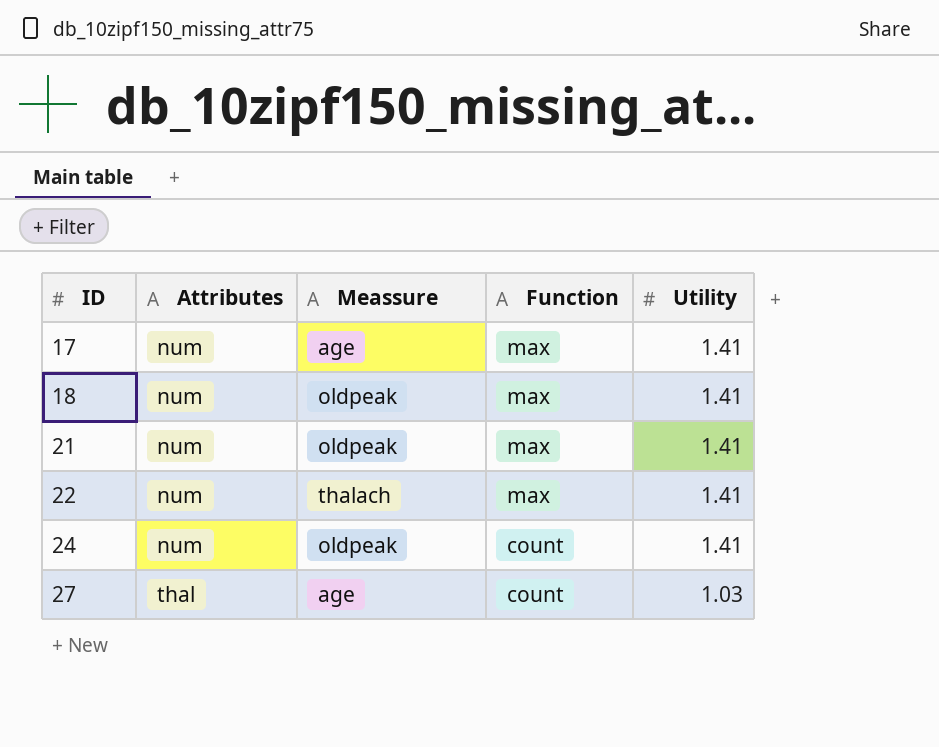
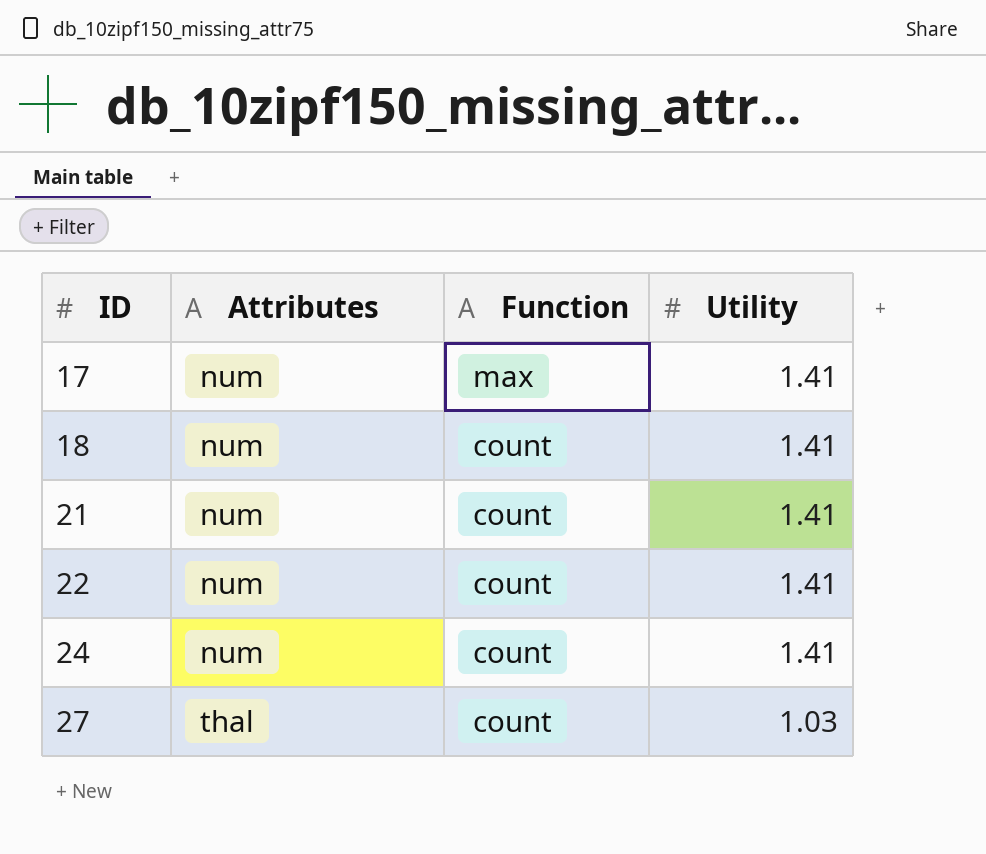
column Meassure | position: 3 -> none
18 | Function: max -> count
21 | Function: max -> count
22 | Function: max -> count

